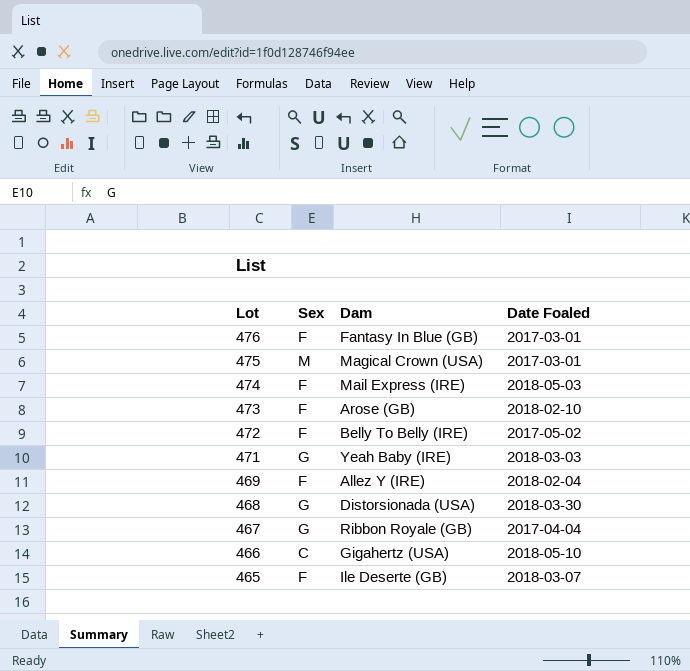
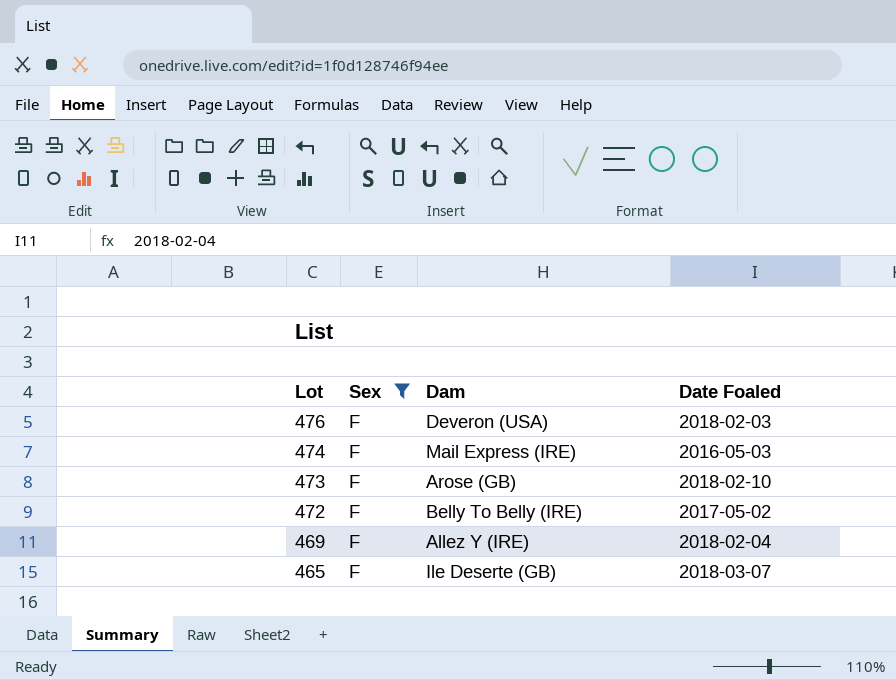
filter: none -> Sex = F
476 | Dam: Fantasy In Blue (GB) -> Deveron (USA)
476 | Date Foaled: 2017-03-01 -> 2018-02-03
474 | Date Foaled: 2018-05-03 -> 2016-05-03

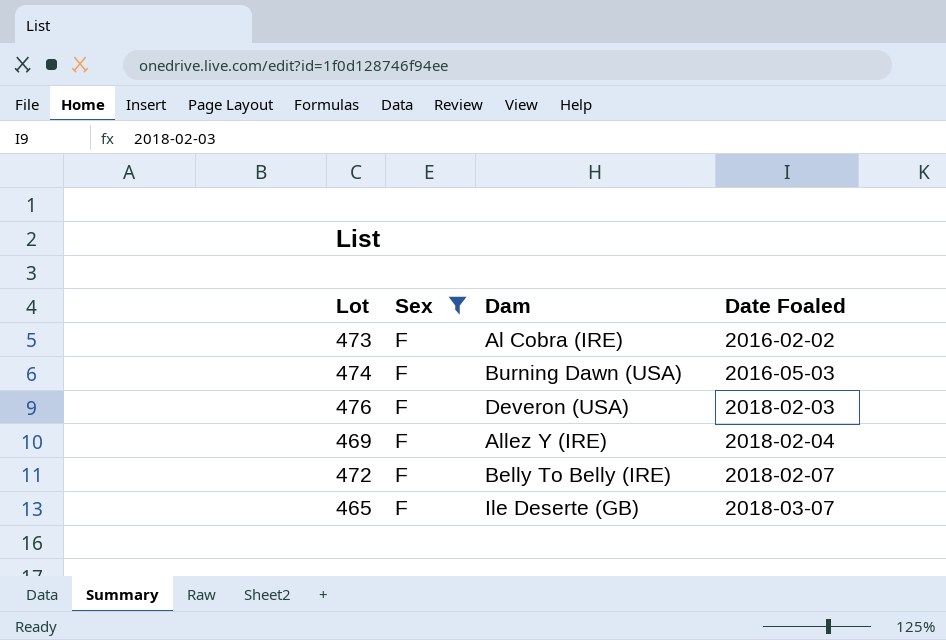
row order: Lot descending -> Date Foaled ascending
473 | Dam: Arose (GB) -> Al Cobra (IRE)
473 | Date Foaled: 2018-02-10 -> 2016-02-02
474 | Dam: Mail Express (IRE) -> Burning Dawn (USA)
472 | Date Foaled: 2017-05-02 -> 2018-02-07

